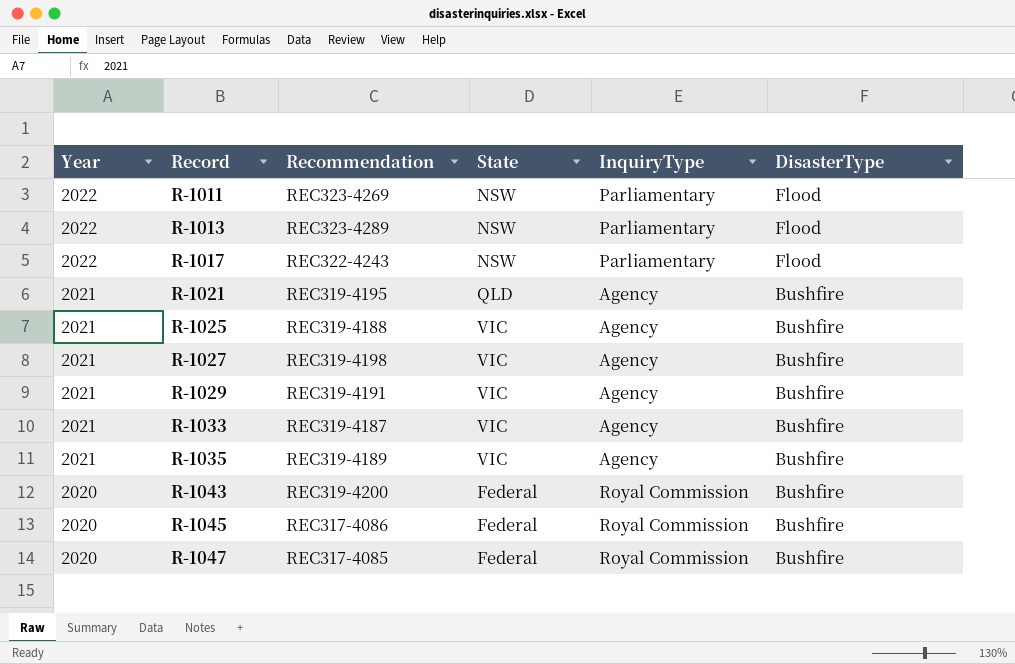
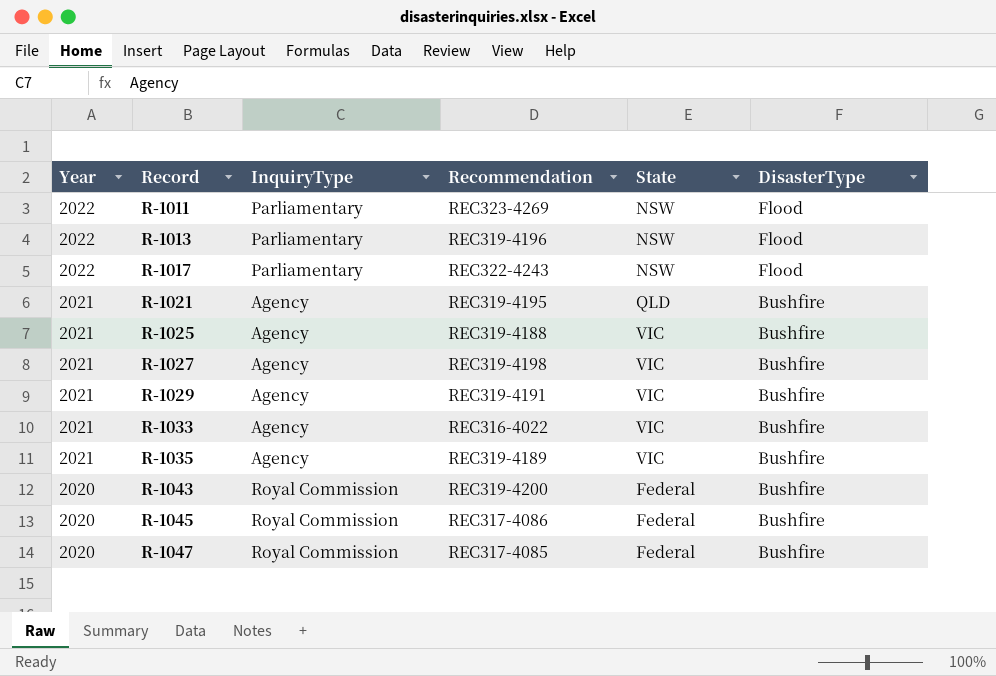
column InquiryType | position: 5 -> 3
R-1013 | Recommendation: REC323-4289 -> REC319-4196
R-1033 | Recommendation: REC319-4187 -> REC316-4022

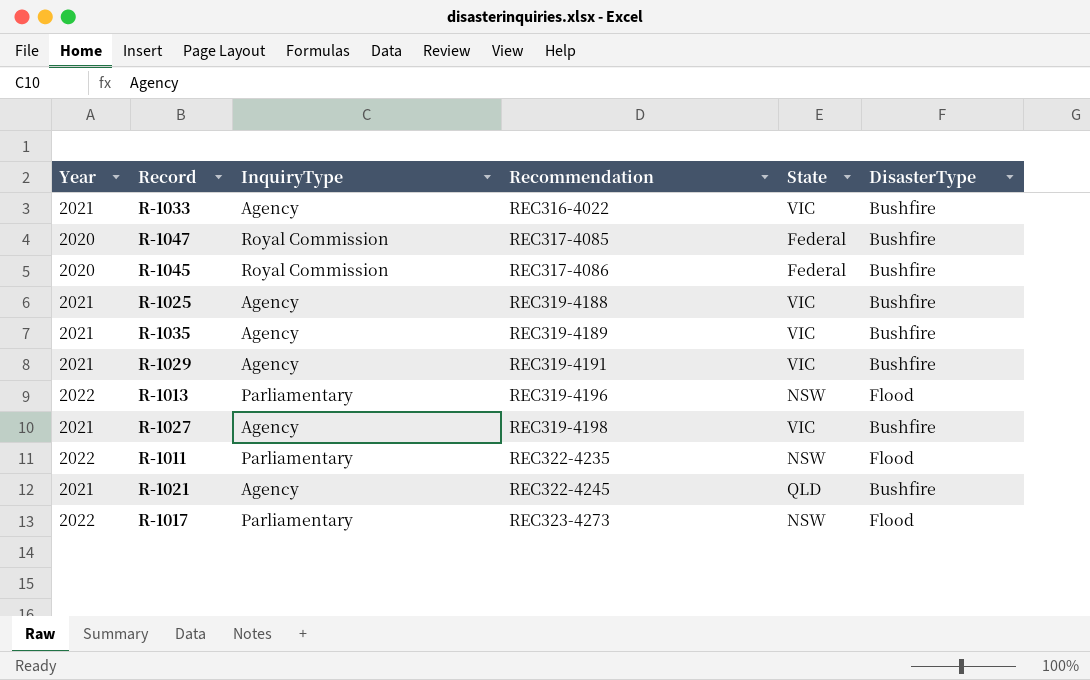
row order: Year descending -> Recommendation ascending
row R-1043: 2020 | Royal Commission | REC319-4200 | Federal | Bushfire -> none
R-1011 | Recommendation: REC323-4269 -> REC322-4235
R-1021 | Recommendation: REC319-4195 -> REC322-4245
R-1017 | Recommendation: REC322-4243 -> REC323-4273

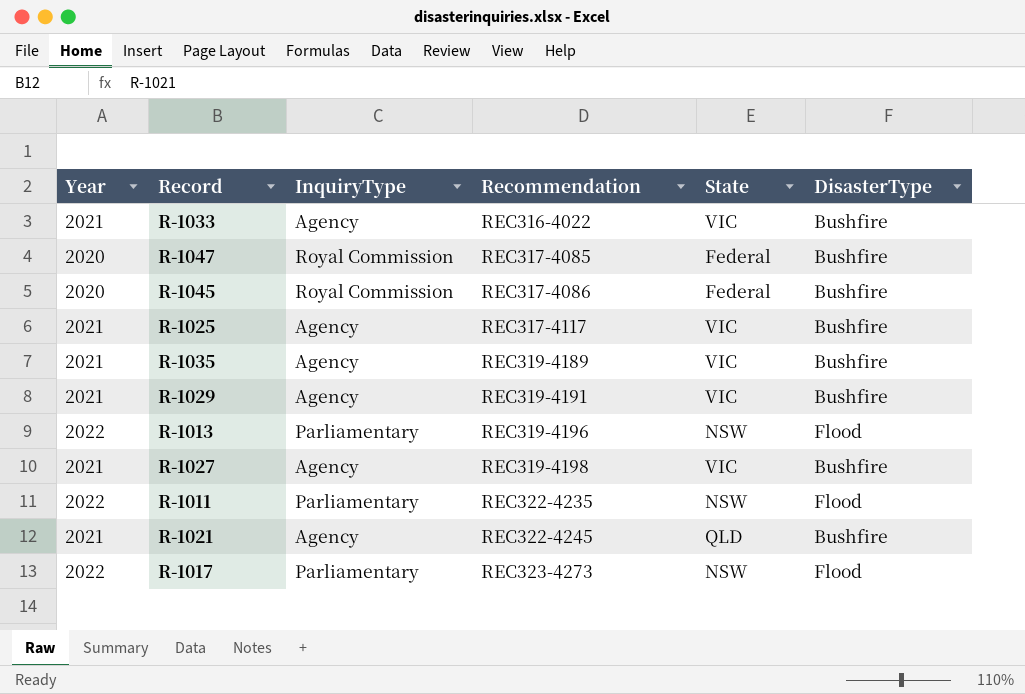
R-1025 | Recommendation: REC319-4188 -> REC317-4117

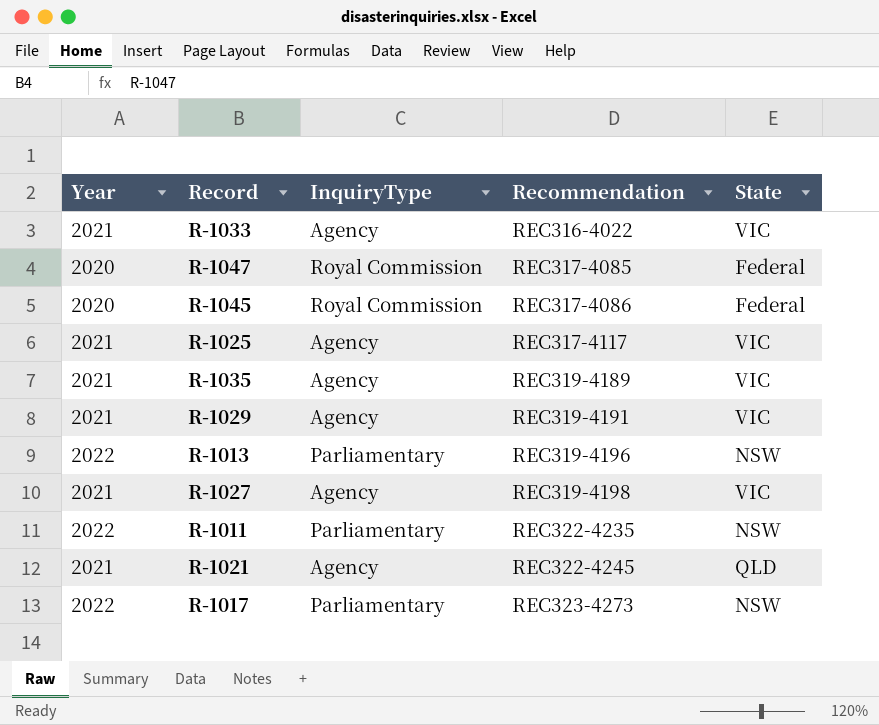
column DisasterType | position: 6 -> none

